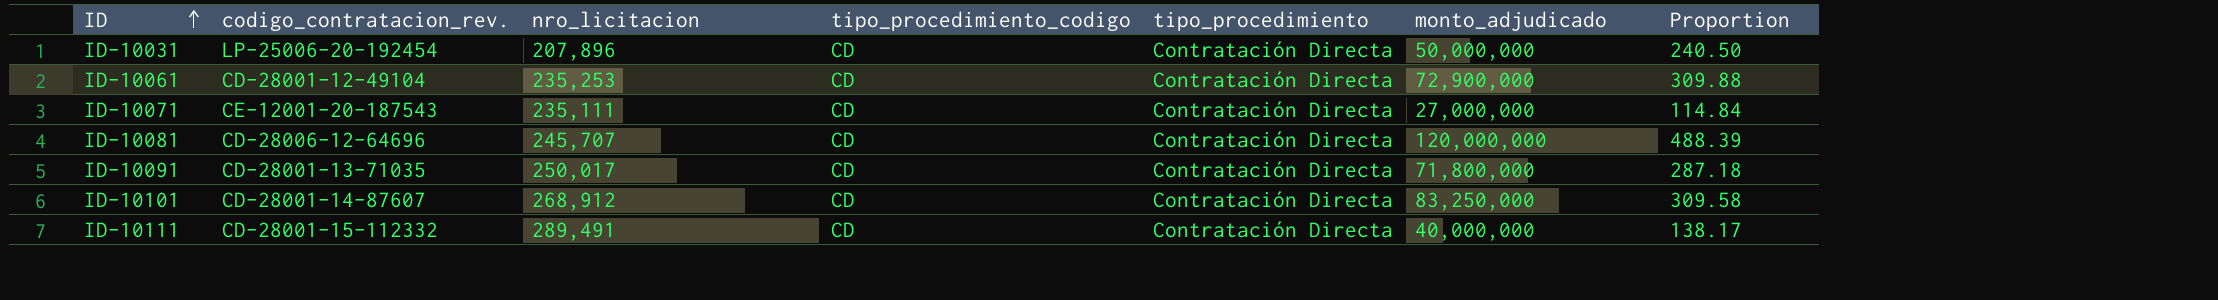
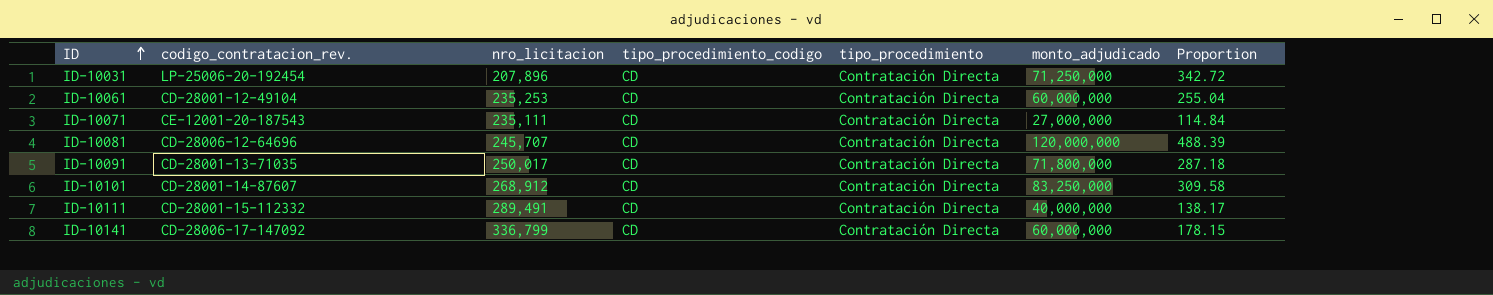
ID-10031 | monto_adjudicado: 50,000,000 -> 71,250,000
ID-10031 | Proportion: 240.50 -> 342.72
ID-10061 | monto_adjudicado: 72,900,000 -> 60,000,000
ID-10061 | Proportion: 309.88 -> 255.04
row ID-10141: none -> CD-28006-17-147092 | 336,799 | CD | Contratación Directa | 60,000,000 | 178.15

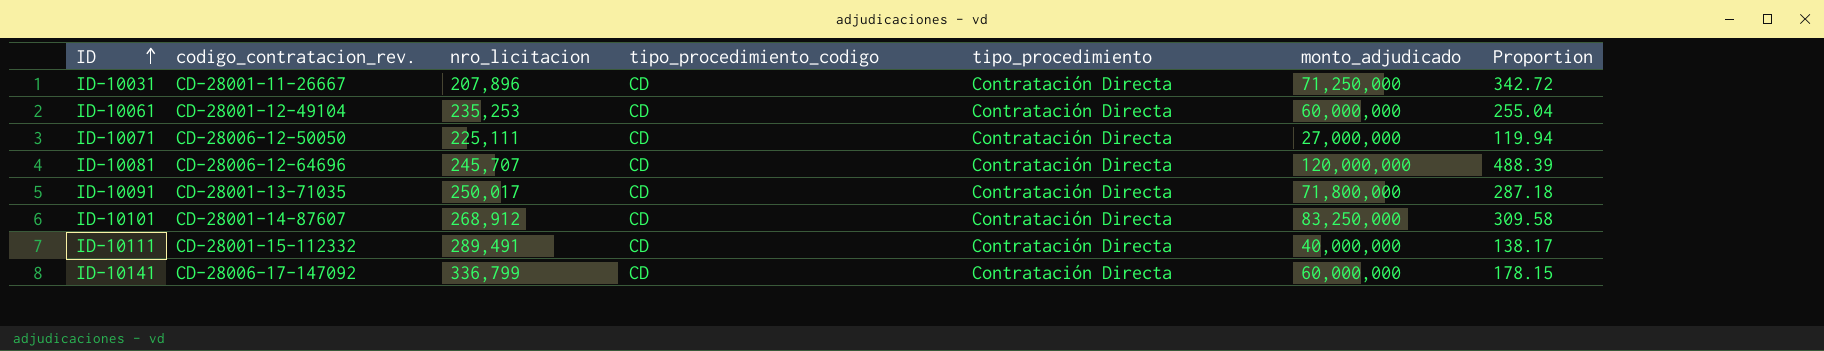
ID-10031 | codigo_contratacion_rev.: LP-25006-20-192454 -> CD-28001-11-26667
ID-10071 | codigo_contratacion_rev.: CE-12001-20-187543 -> CD-28006-12-50050
ID-10071 | nro_licitacion: 235,111 -> 225,111
ID-10071 | Proportion: 114.84 -> 119.94

